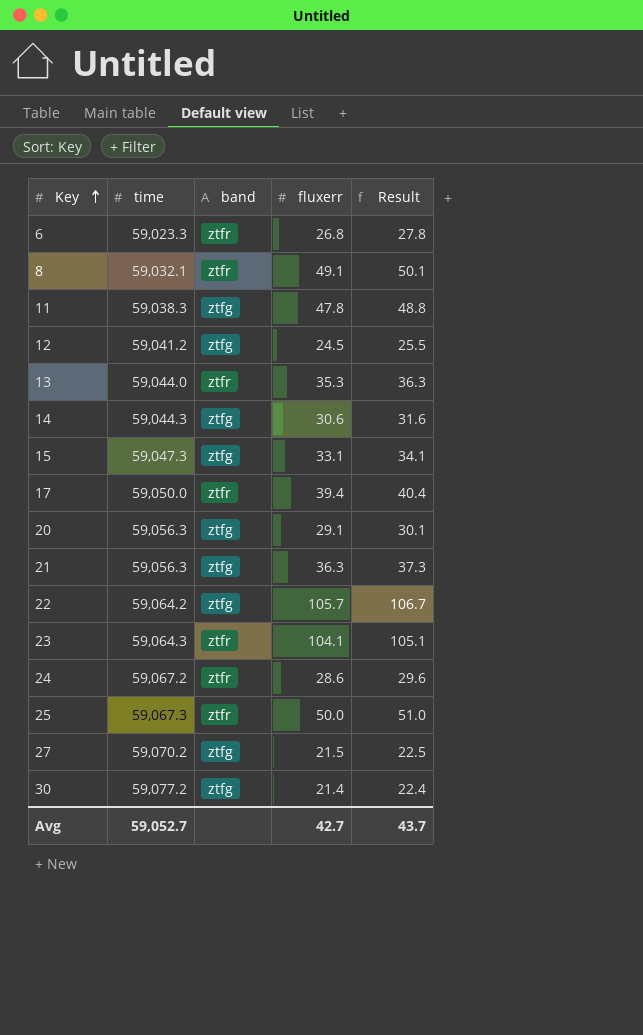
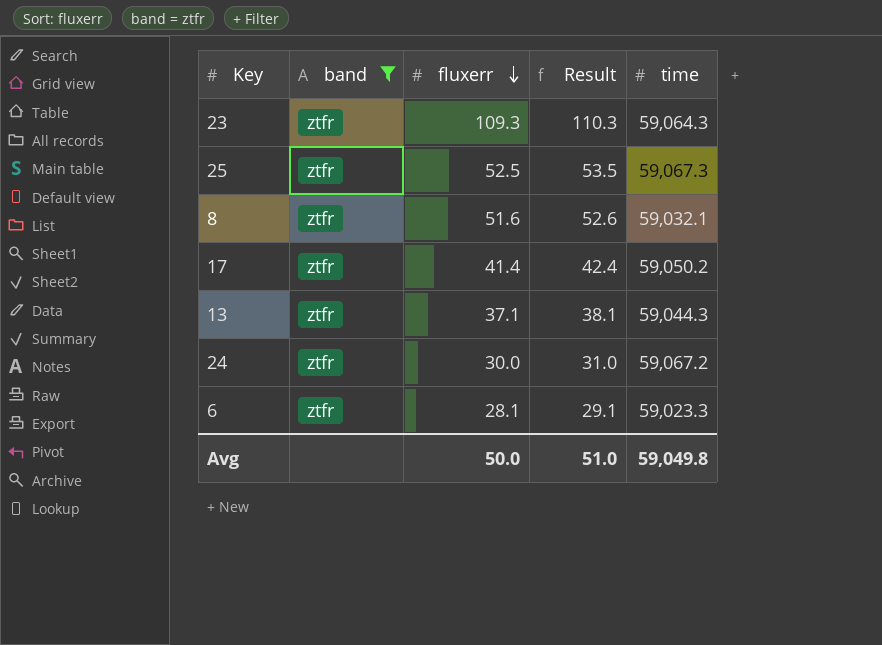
filter: none -> band = ztfr
row order: Key ascending -> fluxerr descending
column time | position: 2 -> 5
23 | fluxerr: 104.1 -> 109.3
23 | Result: 105.1 -> 110.3
25 | fluxerr: 50.0 -> 52.5
25 | Result: 51.0 -> 53.5
8 | fluxerr: 49.1 -> 51.6
8 | Result: 50.1 -> 52.6
17 | fluxerr: 39.4 -> 41.4
17 | Result: 40.4 -> 42.4
17 | time: 59,050.0 -> 59,050.2
13 | fluxerr: 35.3 -> 37.1
13 | Result: 36.3 -> 38.1
13 | time: 59,044.0 -> 59,044.3
24 | fluxerr: 28.6 -> 30.0
24 | Result: 29.6 -> 31.0
6 | fluxerr: 26.8 -> 28.1
6 | Result: 27.8 -> 29.1
Avg | fluxerr: 42.7 -> 50.0
Avg | Result: 43.7 -> 51.0
Avg | time: 59,052.7 -> 59,049.8

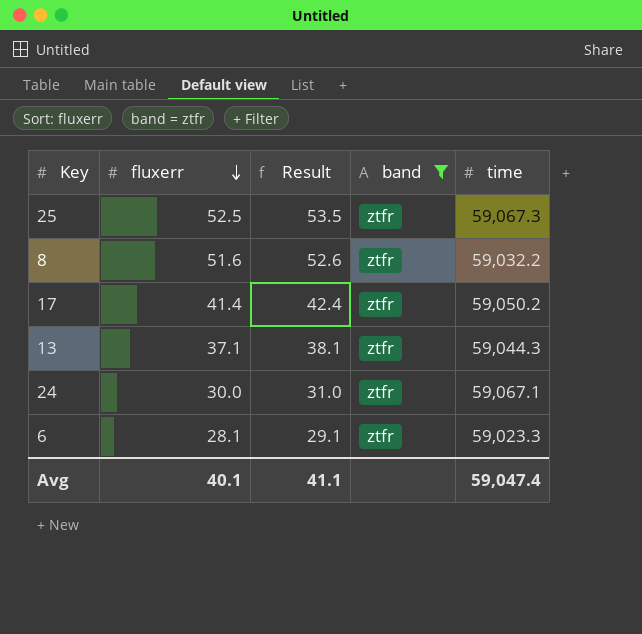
column band | position: 2 -> 4
row 23: ztfr | 109.3 | 110.3 | 59,064.3 -> none
8 | time: 59,032.1 -> 59,032.2
24 | time: 59,067.2 -> 59,067.1
Avg | fluxerr: 50.0 -> 40.1
Avg | Result: 51.0 -> 41.1
Avg | time: 59,049.8 -> 59,047.4

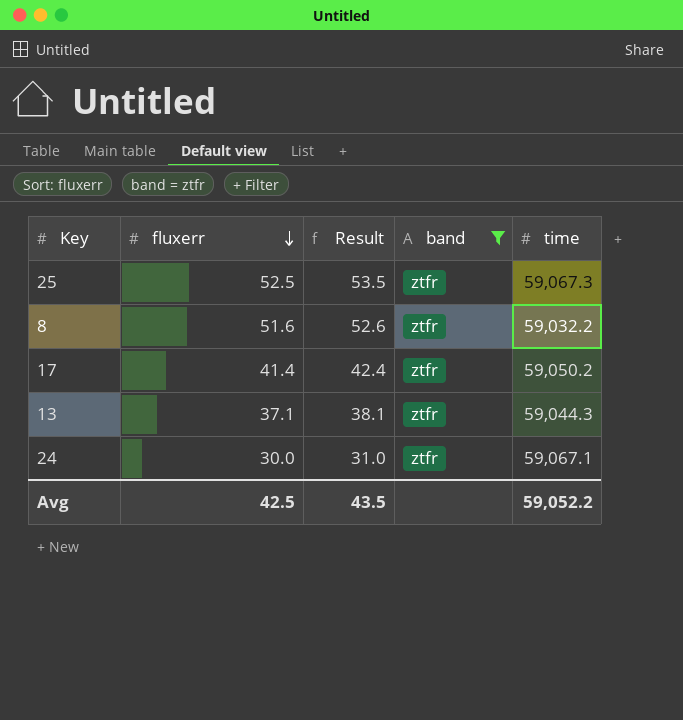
row 6: 28.1 | 29.1 | ztfr | 59,023.3 -> none
Avg | fluxerr: 40.1 -> 42.5
Avg | Result: 41.1 -> 43.5
Avg | time: 59,047.4 -> 59,052.2

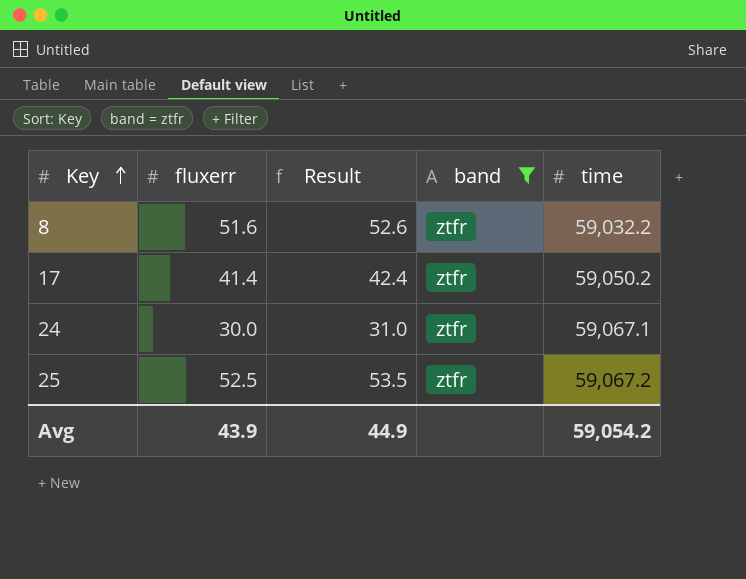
row order: fluxerr descending -> Key ascending
row 13: 37.1 | 38.1 | ztfr | 59,044.3 -> none
25 | time: 59,067.3 -> 59,067.2
Avg | fluxerr: 42.5 -> 43.9
Avg | Result: 43.5 -> 44.9
Avg | time: 59,052.2 -> 59,054.2

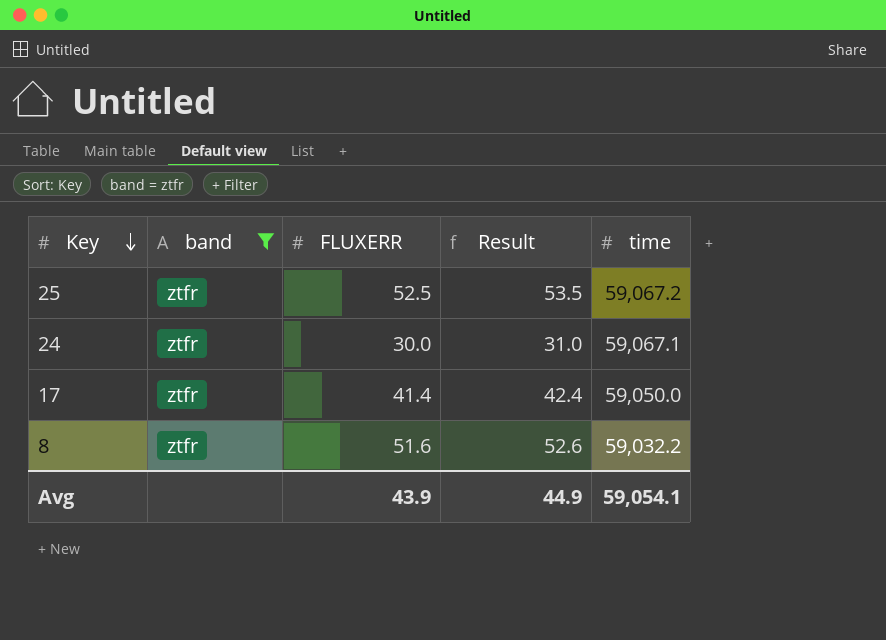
row order: Key ascending -> Key descending
column band | position: 4 -> 2
column name: fluxerr -> FLUXERR
17 | time: 59,050.2 -> 59,050.0
Avg | time: 59,054.2 -> 59,054.1

